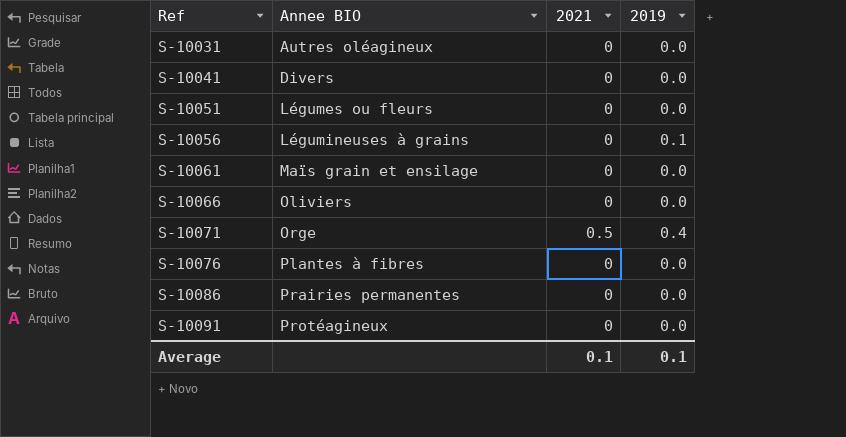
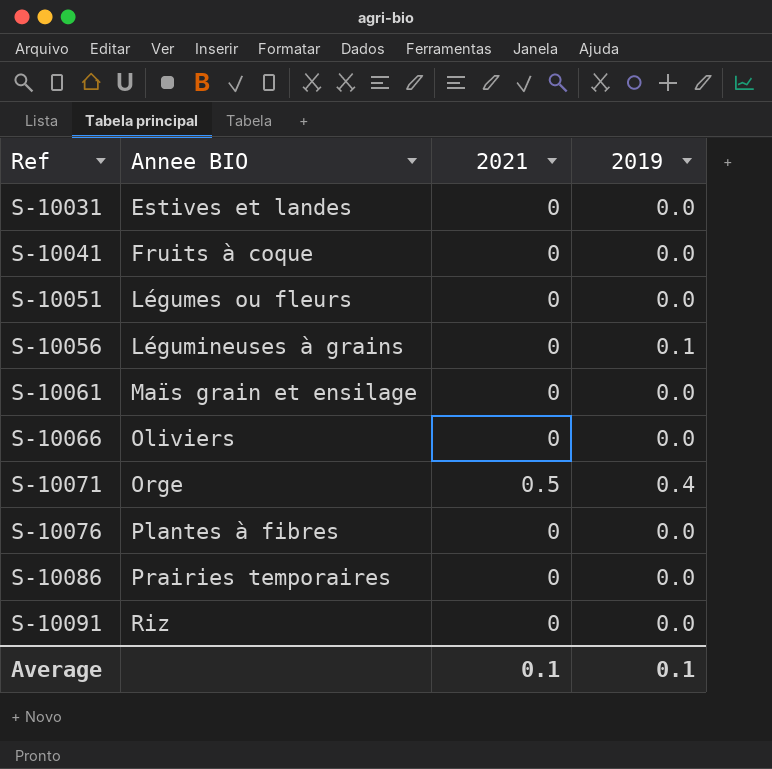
S-10031 | Annee BIO: Autres oléagineux -> Estives et landes
S-10041 | Annee BIO: Divers -> Fruits à coque
S-10086 | Annee BIO: Prairies permanentes -> Prairies temporaires
S-10091 | Annee BIO: Protéagineux -> Riz

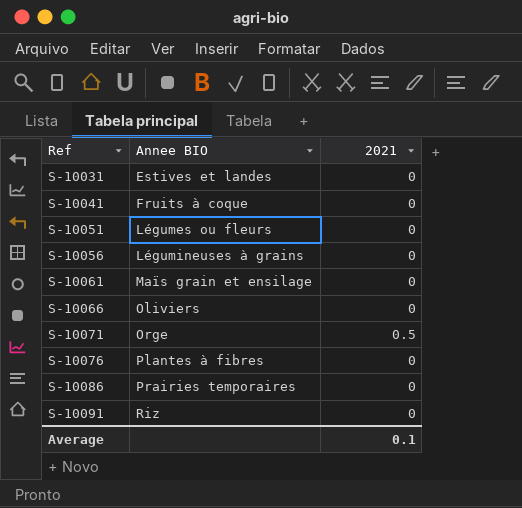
column 2019 | position: 4 -> none

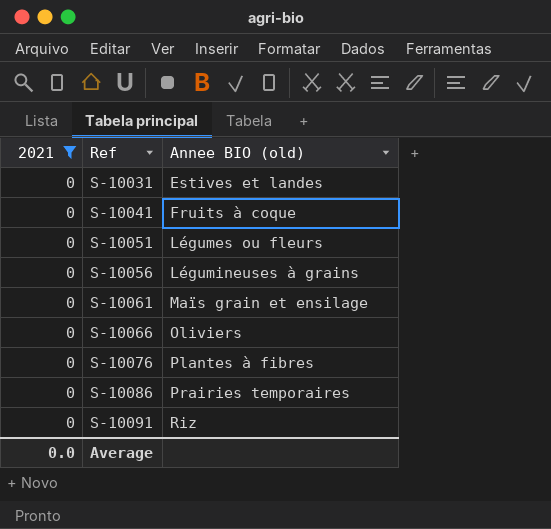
filter: none -> 2021 = 0
column 2021 | position: 3 -> 1
column name: Annee BIO -> Annee BIO (old)
Average | 2021: 0.1 -> 0.0

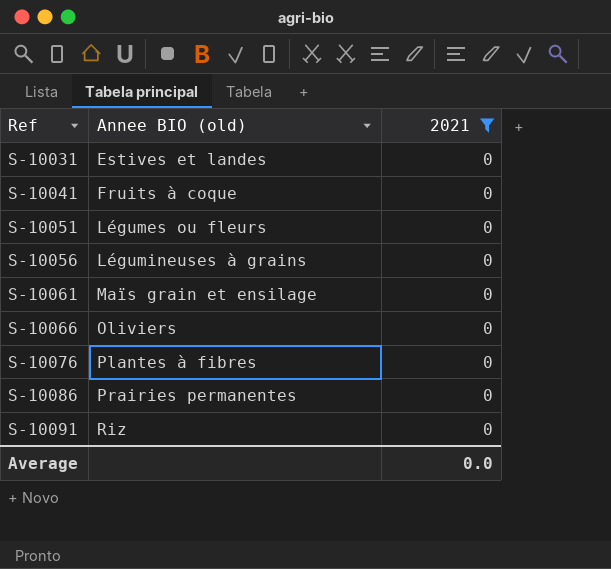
column 2021 | position: 1 -> 3
S-10086 | Annee BIO (old): Prairies temporaires -> Prairies permanentes

